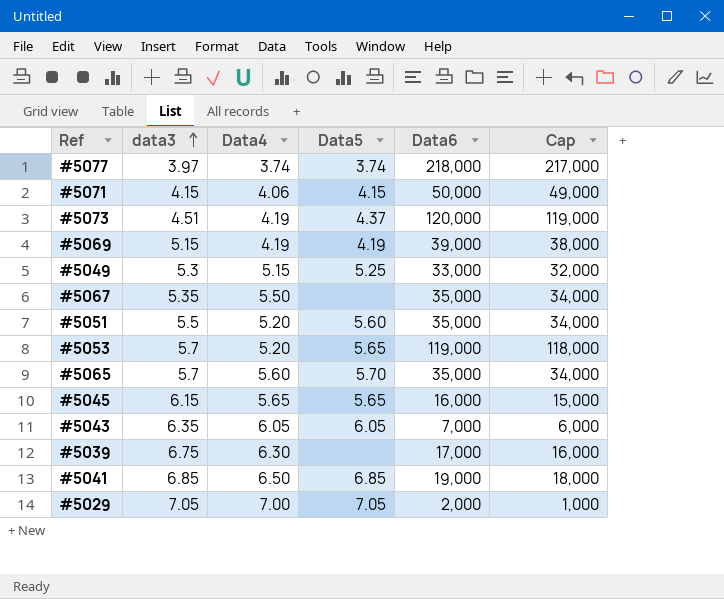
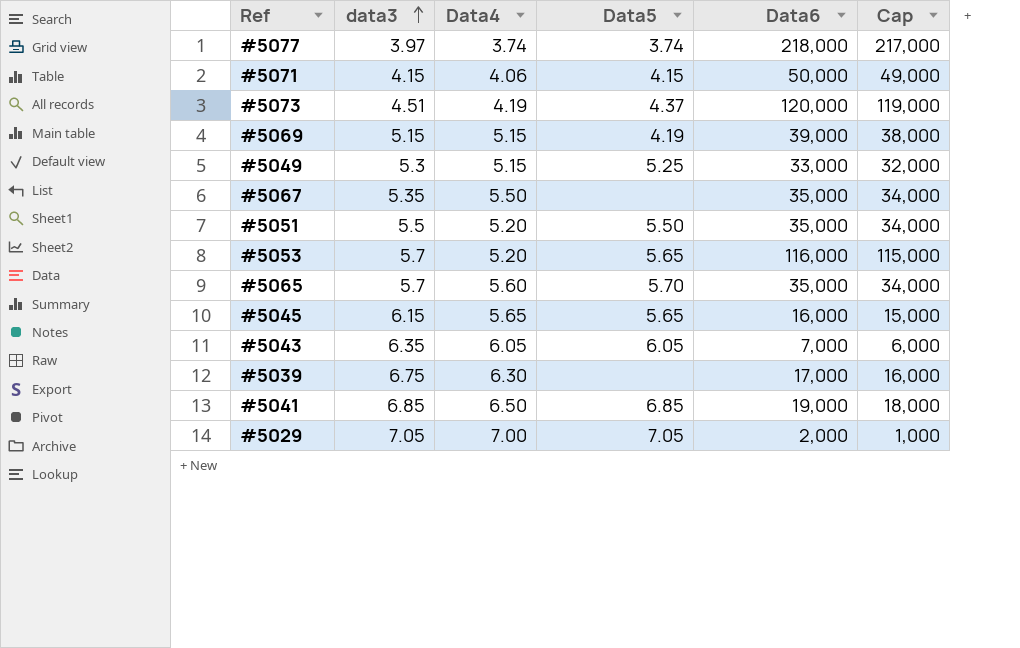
#5069 | Data4: 4.19 -> 5.15
#5051 | Data5: 5.60 -> 5.50
#5053 | Data6: 119,000 -> 116,000
#5053 | Cap: 118,000 -> 115,000

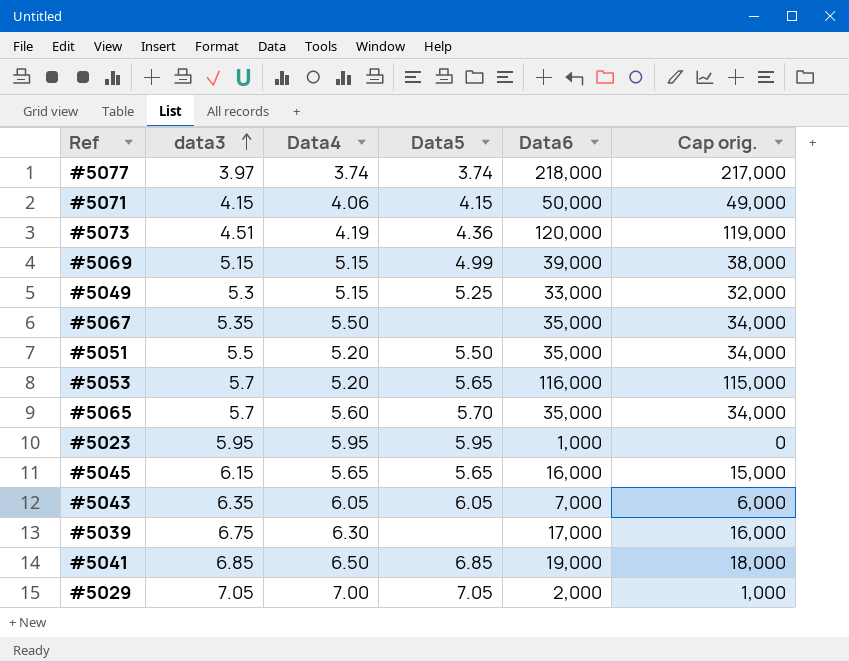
column name: Cap -> Cap orig.
#5073 | Data5: 4.37 -> 4.36
#5069 | Data5: 4.19 -> 4.99
row #5023: none -> 5.95 | 5.95 | 5.95 | 1,000 | 0

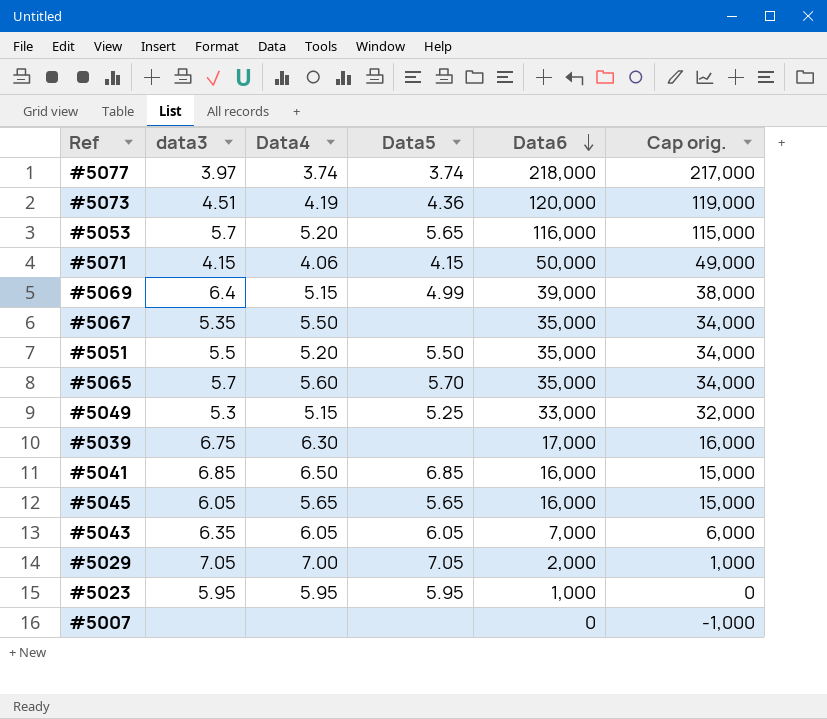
row order: data3 ascending -> Data6 descending
#5069 | data3: 5.15 -> 6.4
#5041 | Data6: 19,000 -> 16,000
#5041 | Cap orig.: 18,000 -> 15,000
#5045 | data3: 6.15 -> 6.05
row #5007: none -> none | none | none | 0 | -1,000

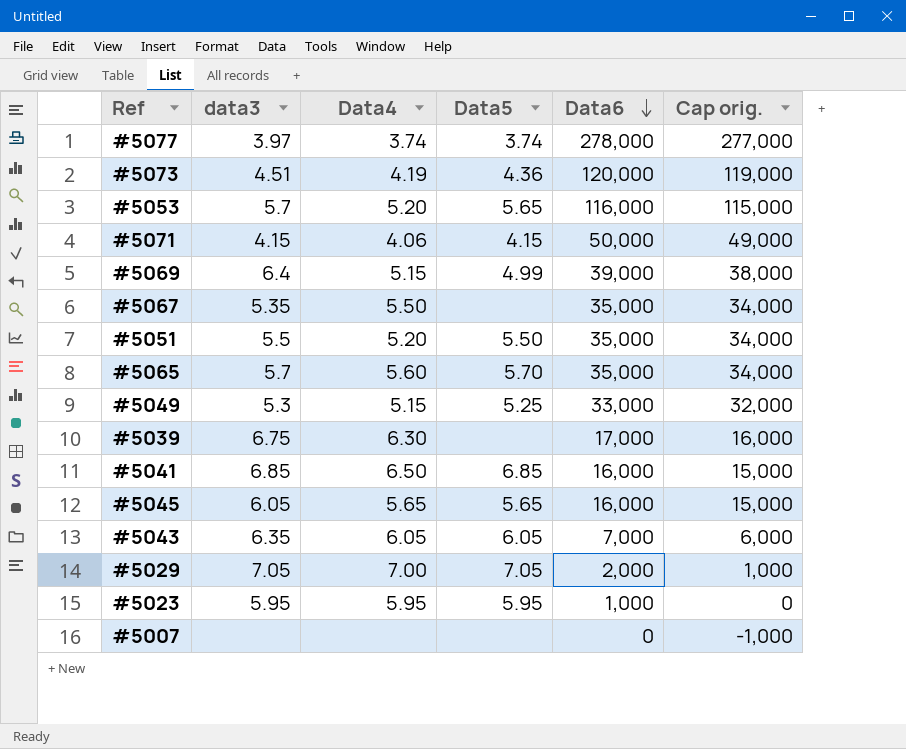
#5077 | Data6: 218,000 -> 278,000
#5077 | Cap orig.: 217,000 -> 277,000

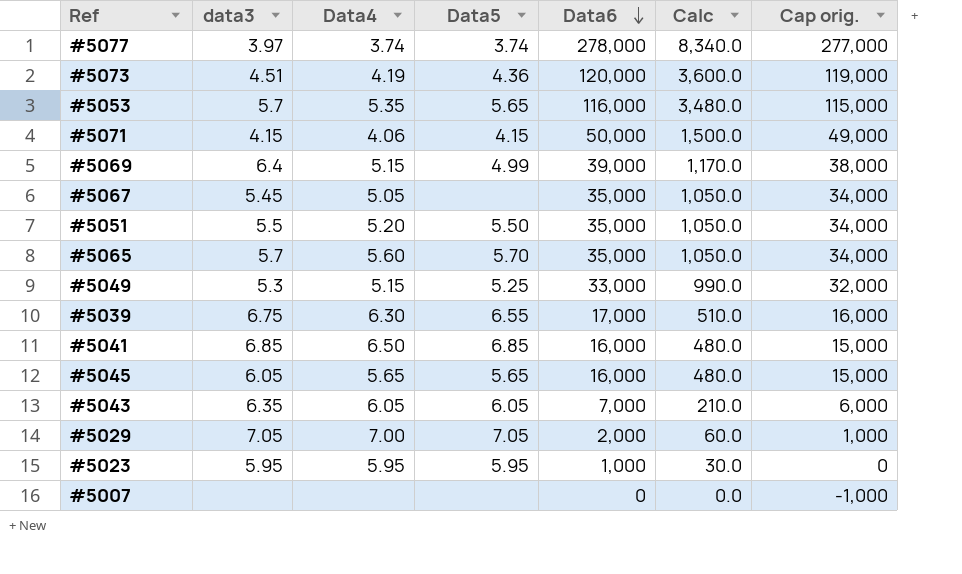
column Calc | formula: none -> [Data6] * 0.03
#5053 | Data4: 5.20 -> 5.35
#5067 | data3: 5.35 -> 5.45
#5067 | Data4: 5.50 -> 5.05
#5039 | Data5: none -> 6.55

